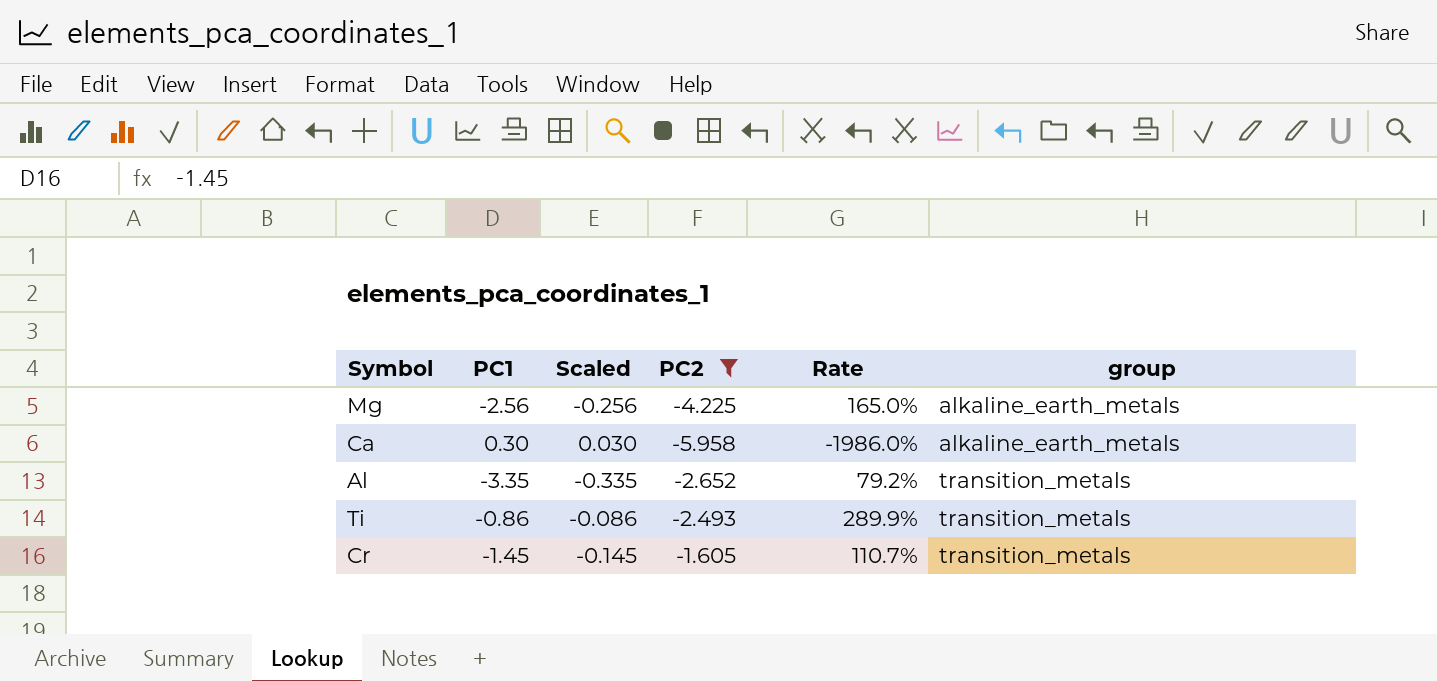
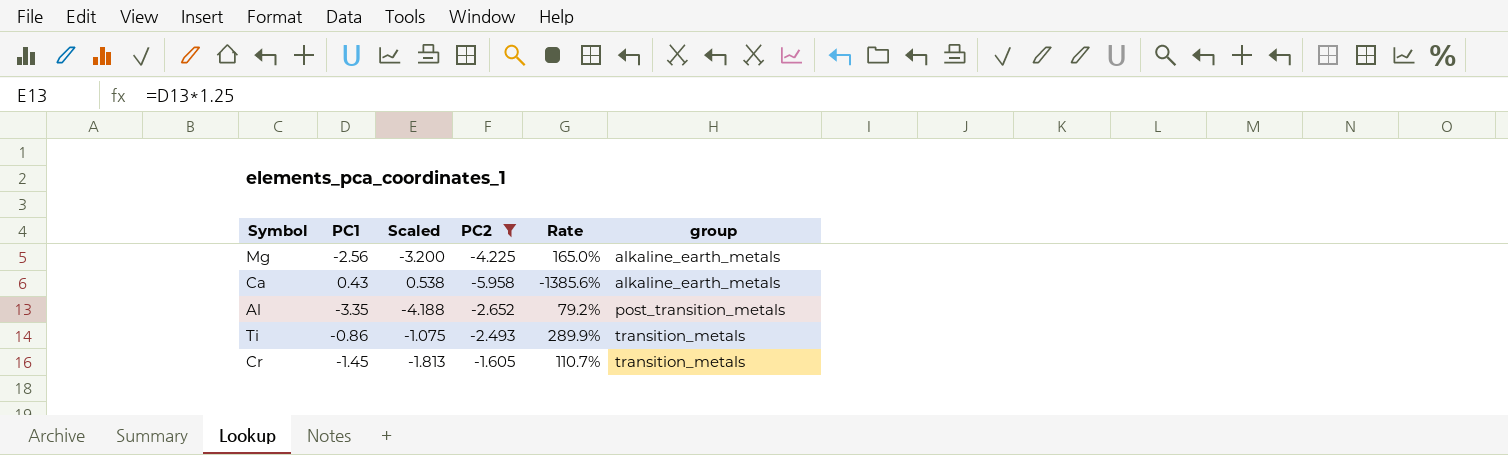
column Scaled | formula: [PC1] * 0.1 -> [PC1] * 1.25
Ca | PC1: 0.30 -> 0.43
Ca | Rate: -1986.0% -> -1385.6%
Al | group: transition_metals -> post_transition_metals

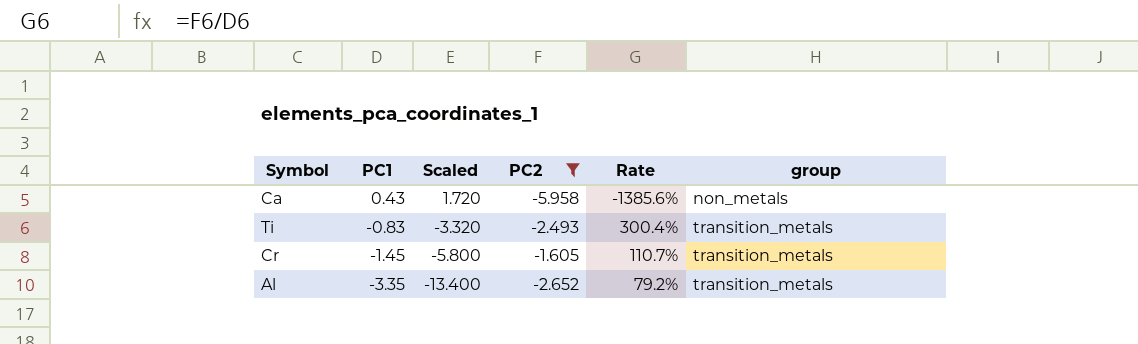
row order: group ascending -> PC1 descending
column Scaled | formula: [PC1] * 1.25 -> [PC1] * 4
row Mg: -2.56 | -3.200 | -4.225 | 165.0% | alkaline_earth_metals -> none
Ca | group: alkaline_earth_metals -> non_metals
Ti | PC1: -0.86 -> -0.83
Ti | Rate: 289.9% -> 300.4%
Al | group: post_transition_metals -> transition_metals

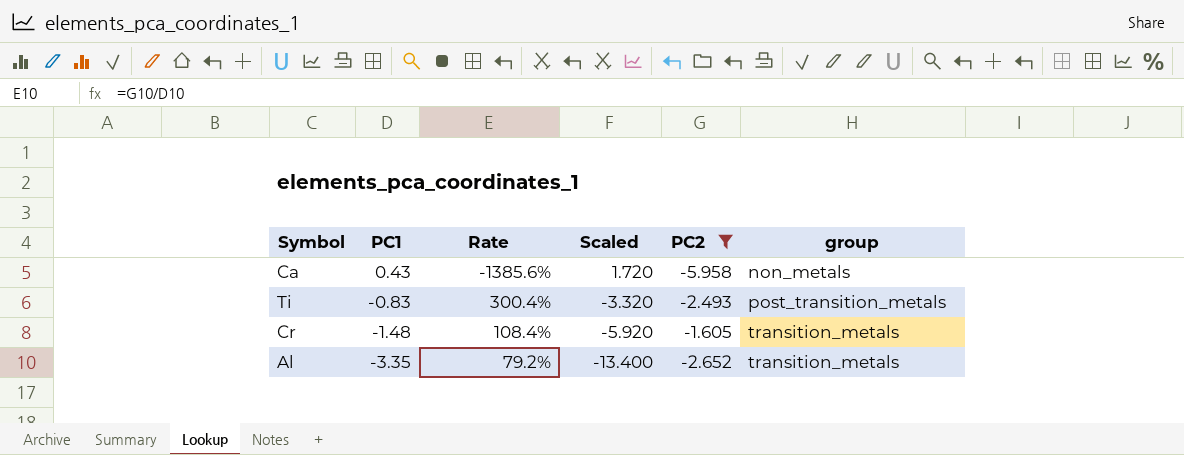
column Rate | position: 5 -> 3
Ti | group: transition_metals -> post_transition_metals
Cr | PC1: -1.45 -> -1.48
Cr | Rate: 110.7% -> 108.4%
Cr | Scaled: -5.800 -> -5.920

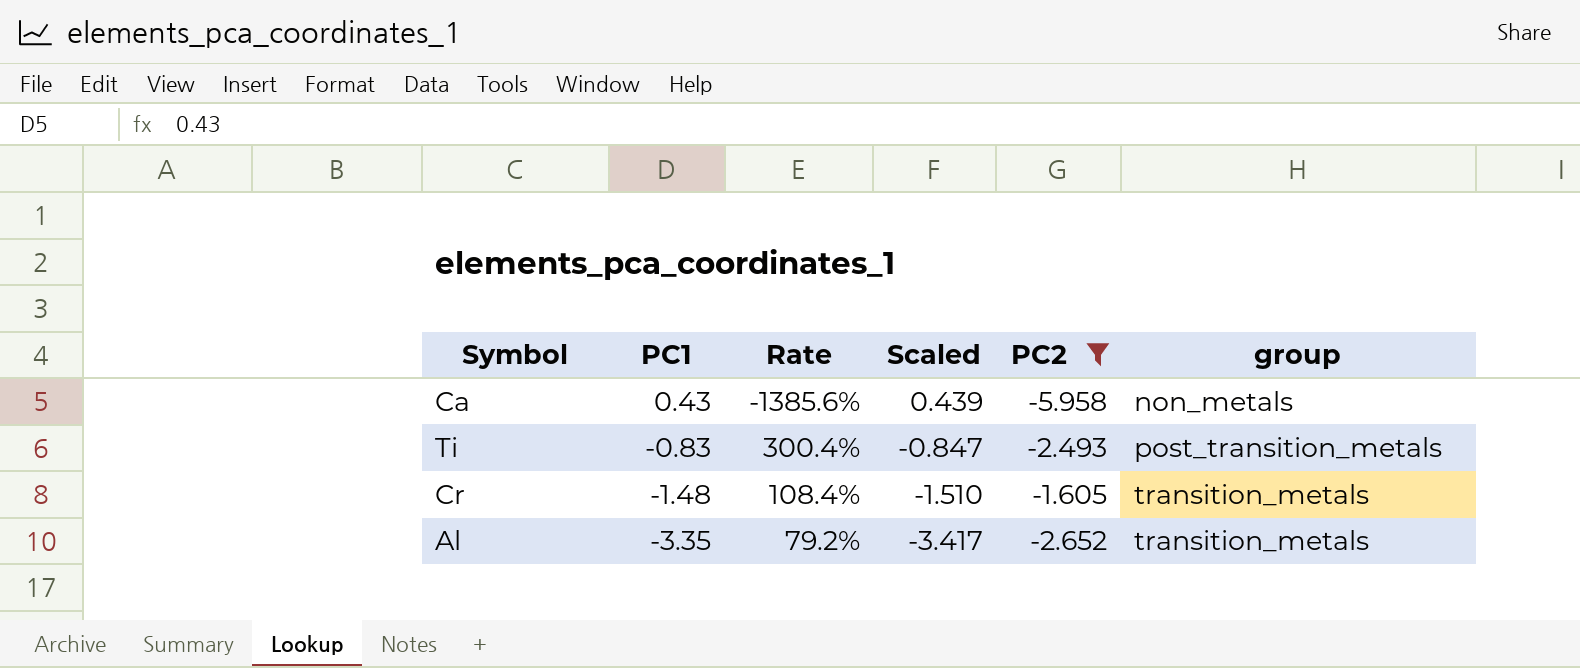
column Scaled | formula: [PC1] * 4 -> [PC1] * 1.02

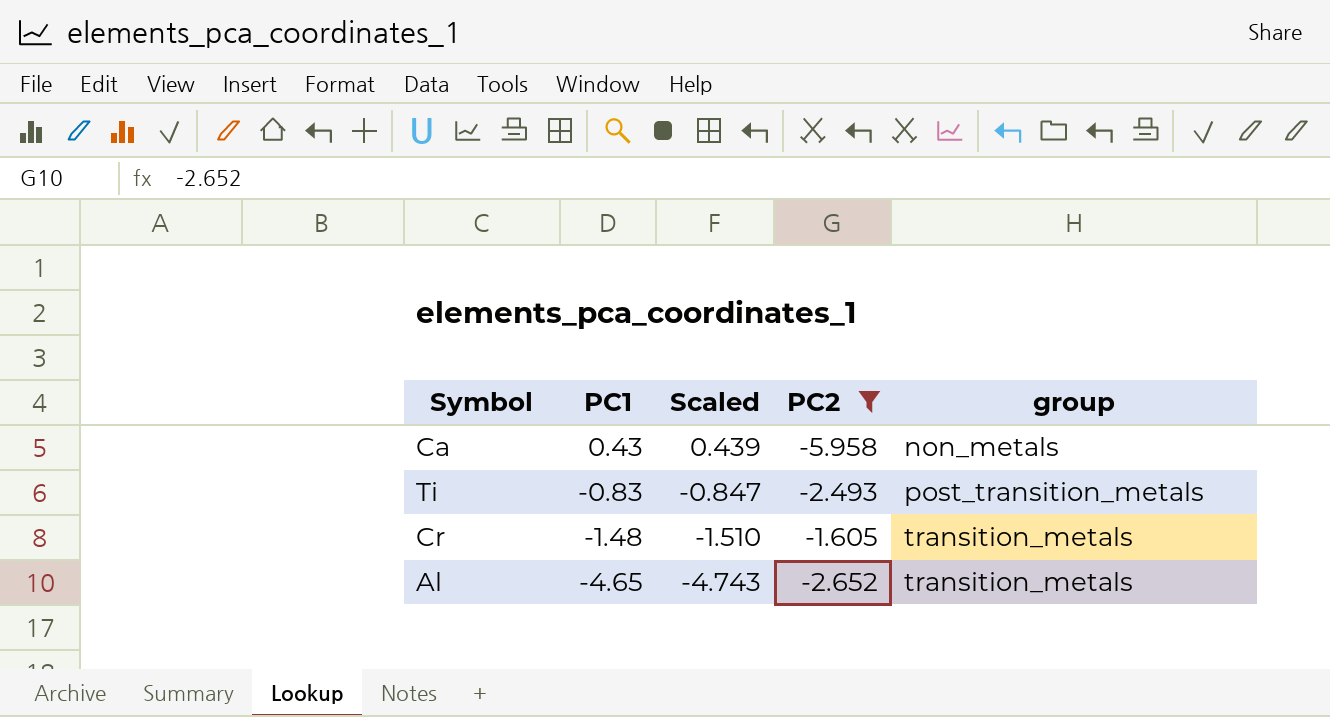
column Rate | formula: [PC2] / [PC1] -> none
Al | PC1: -3.35 -> -4.65
Al | Scaled: -3.417 -> -4.743

